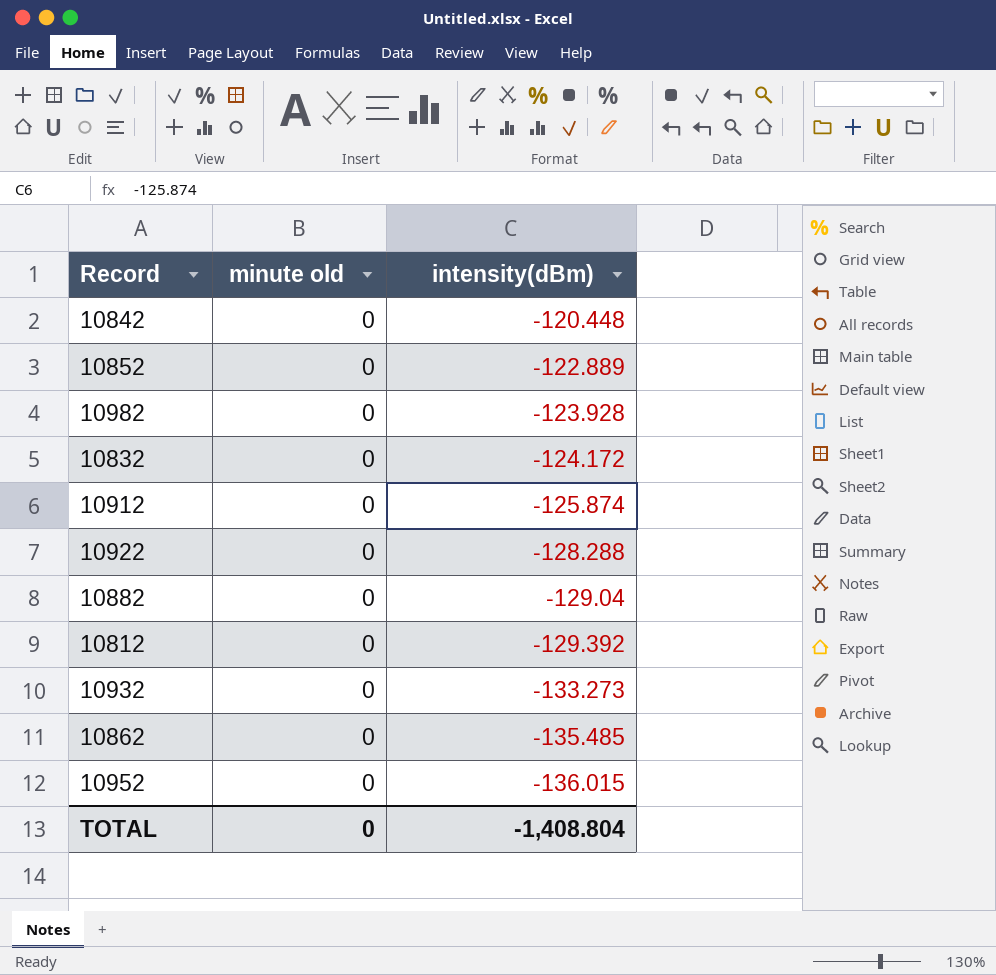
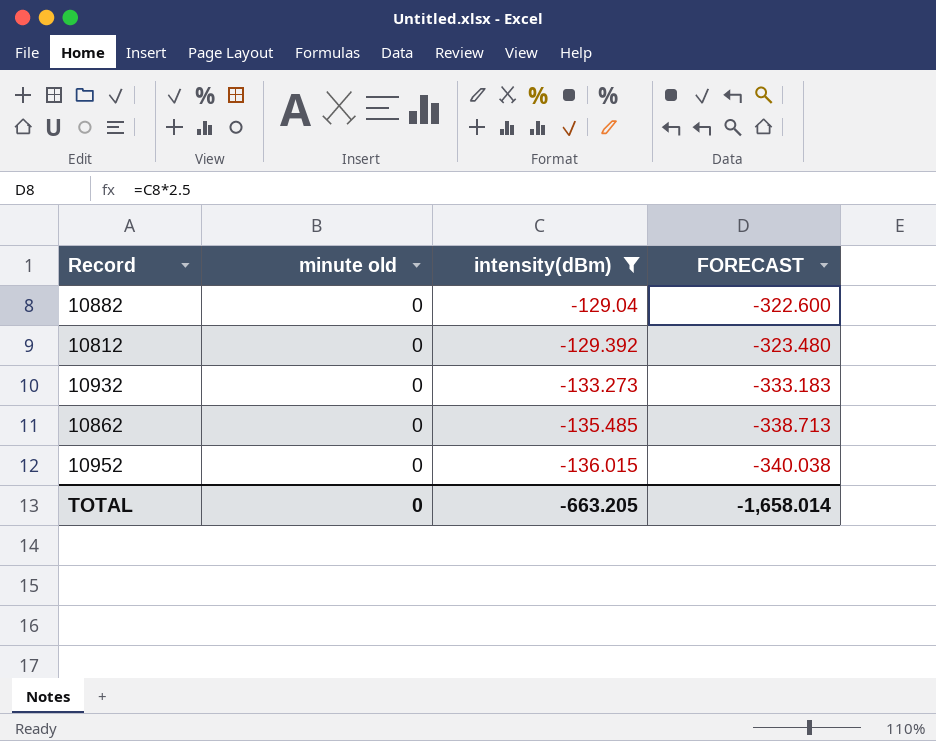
filter: none -> intensity(dBm) <= -129.04
column FORECAST | formula: none -> [intensity(dBm)] * 2.5
TOTAL | intensity(dBm): -1,408.804 -> -663.205

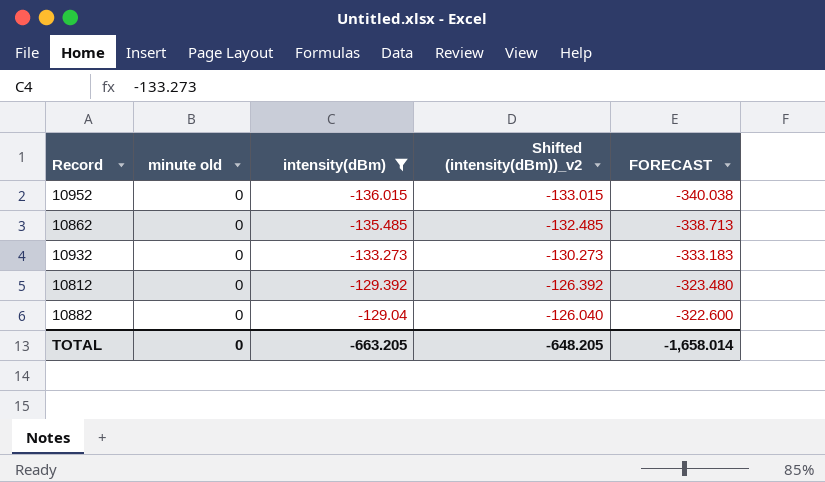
row order: intensity(dBm) descending -> intensity(dBm) ascending
column Shifted (intensity(dBm))_v2 | formula: none -> [intensity(dBm)] + 3

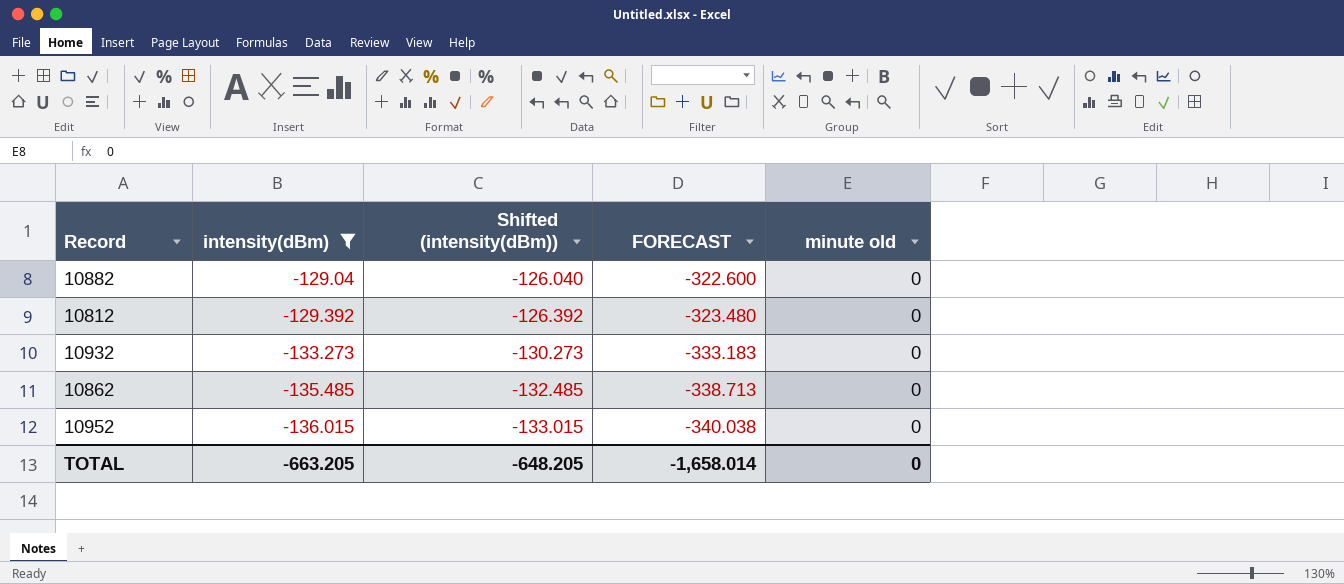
row order: intensity(dBm) ascending -> intensity(dBm) descending
column name: Shifted (intensity(dBm))_v2 -> Shifted (intensity(dBm))
column minute old | position: 2 -> 5

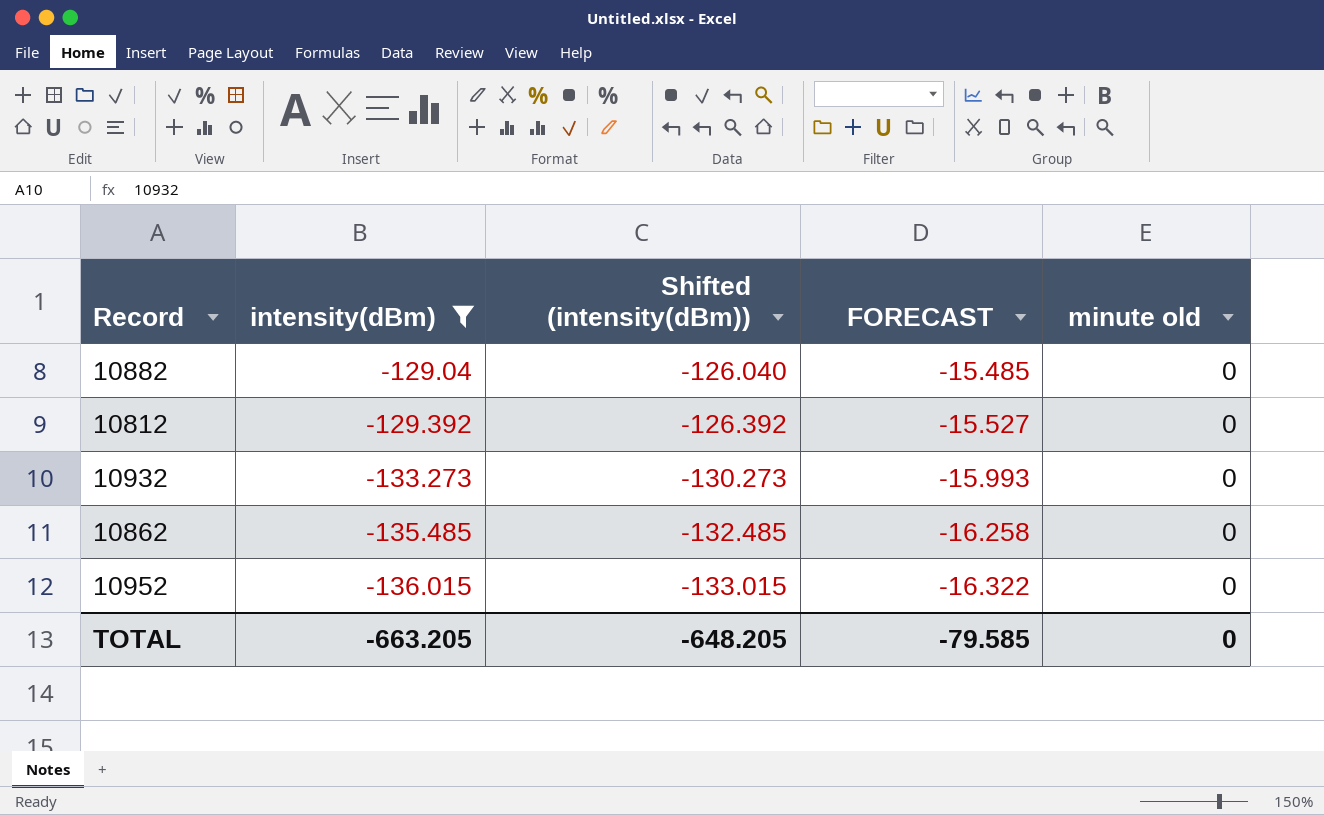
column FORECAST | formula: [intensity(dBm)] * 2.5 -> [intensity(dBm)] * 0.12
TOTAL | FORECAST: -1,658.014 -> -79.585

